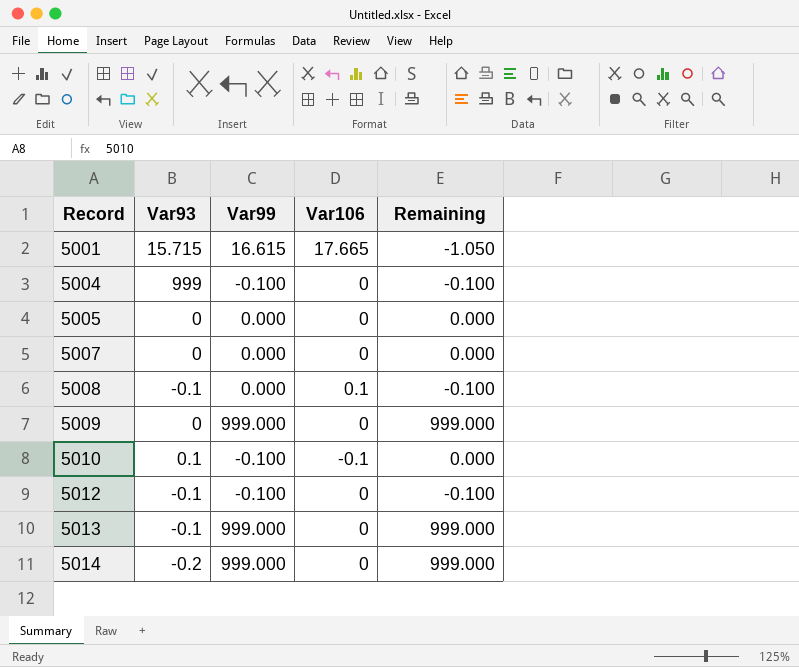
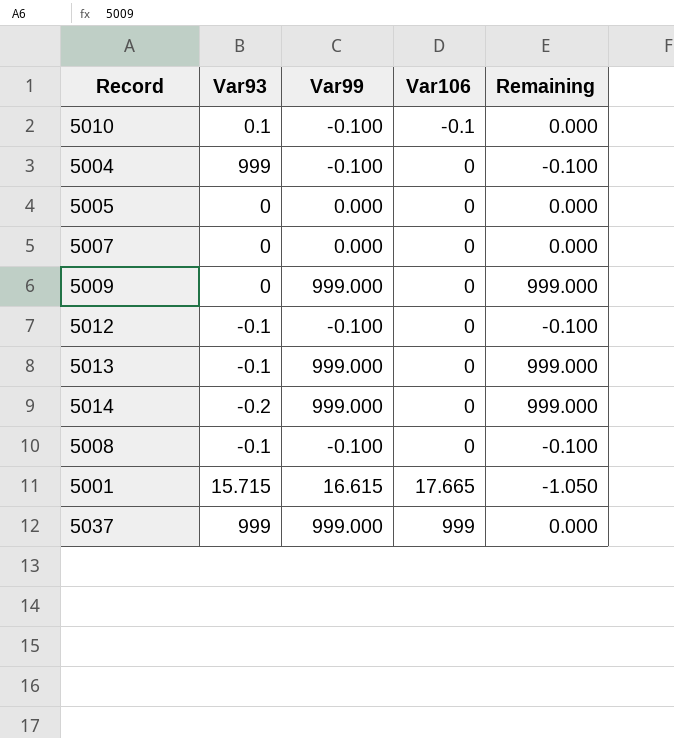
row order: Record ascending -> Var106 ascending
5008 | Var99: 0.000 -> -0.100
5008 | Var106: 0.1 -> 0
row 5037: none -> 999 | 999.000 | 999 | 0.000

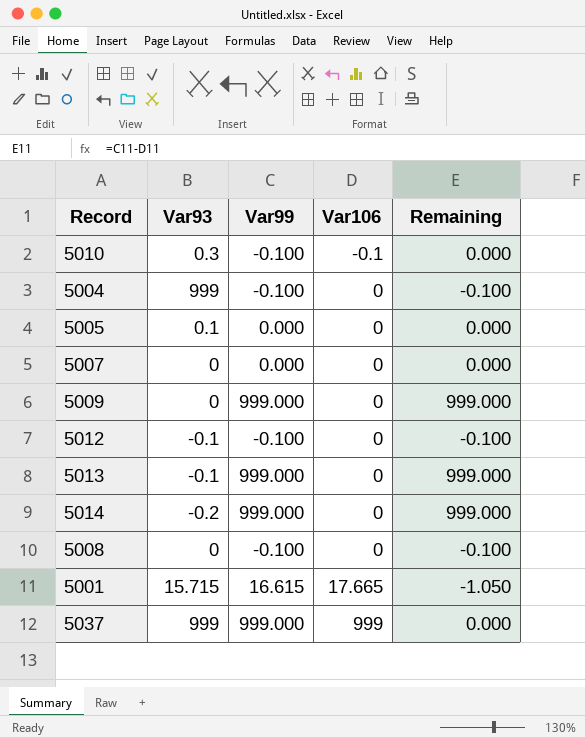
5010 | Var93: 0.1 -> 0.3
5005 | Var93: 0 -> 0.1
5008 | Var93: -0.1 -> 0

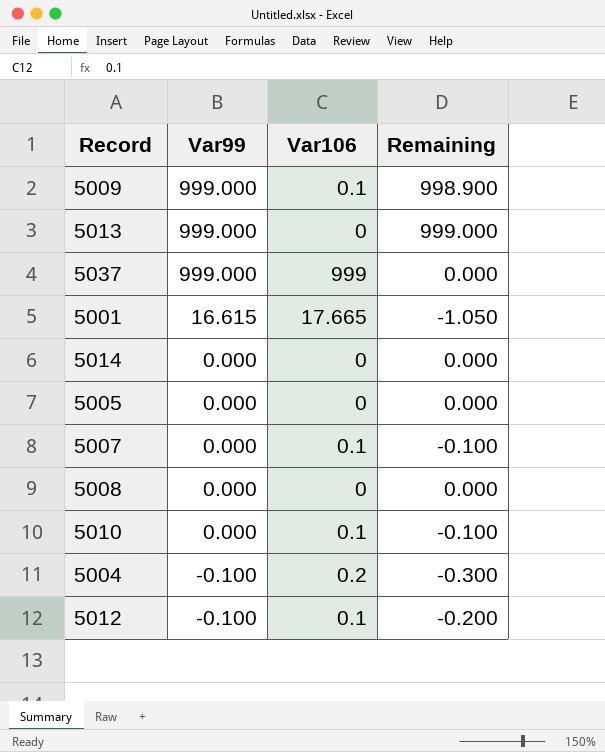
row order: Var106 ascending -> Var99 descending
column Var93 | position: 2 -> none
5009 | Var106: 0 -> 0.1
5009 | Remaining: 999.000 -> 998.900
5014 | Var99: 999.000 -> 0.000
5014 | Remaining: 999.000 -> 0.000
5007 | Var106: 0 -> 0.1
5007 | Remaining: 0.000 -> -0.100
5008 | Var99: -0.100 -> 0.000
5008 | Remaining: -0.100 -> 0.000
5010 | Var99: -0.100 -> 0.000
5010 | Var106: -0.1 -> 0.1
5010 | Remaining: 0.000 -> -0.100
5004 | Var106: 0 -> 0.2
5004 | Remaining: -0.100 -> -0.300
5012 | Var106: 0 -> 0.1
5012 | Remaining: -0.100 -> -0.200

